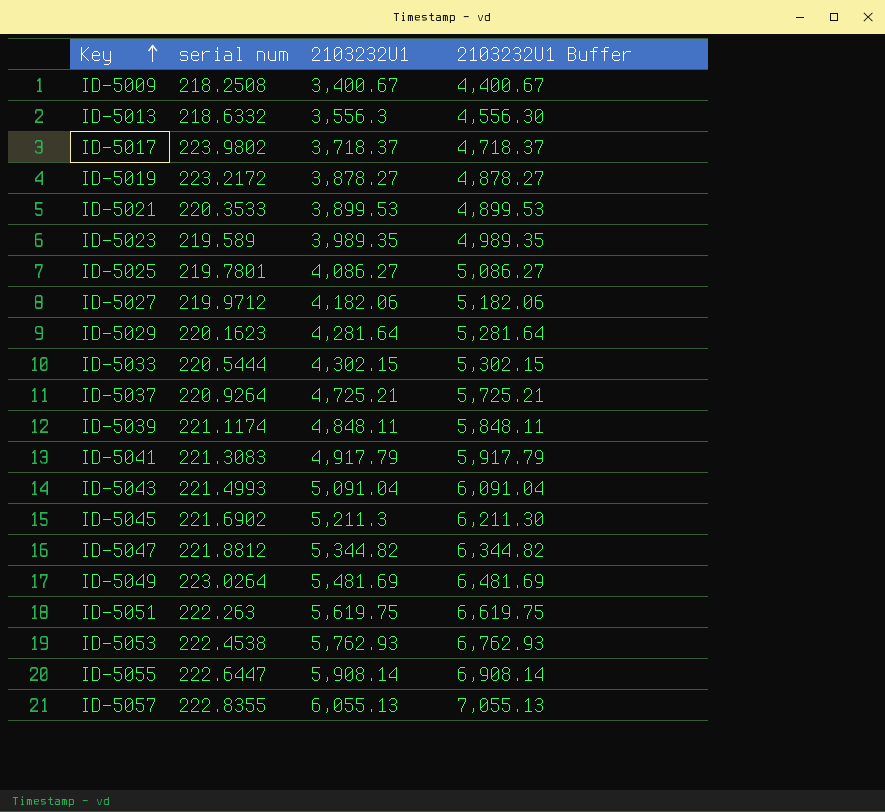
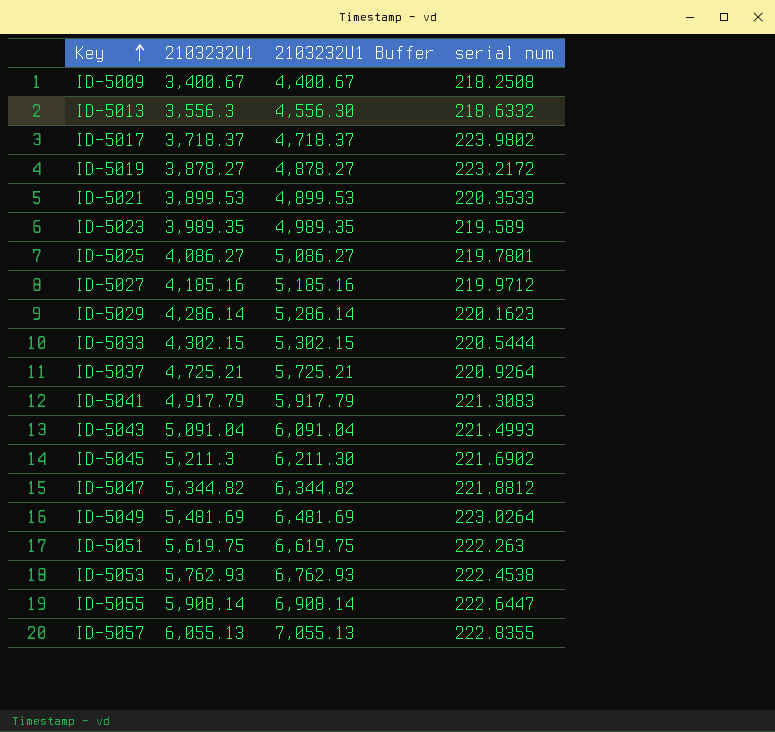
column serial num | position: 2 -> 4
row ID-5039: 221.1174 | 4,848.11 | 5,848.11 -> none
ID-5027 | 2103232U1: 4,182.06 -> 4,185.16
ID-5027 | 2103232U1 Buffer: 5,182.06 -> 5,185.16
ID-5029 | 2103232U1: 4,281.64 -> 4,286.14
ID-5029 | 2103232U1 Buffer: 5,281.64 -> 5,286.14

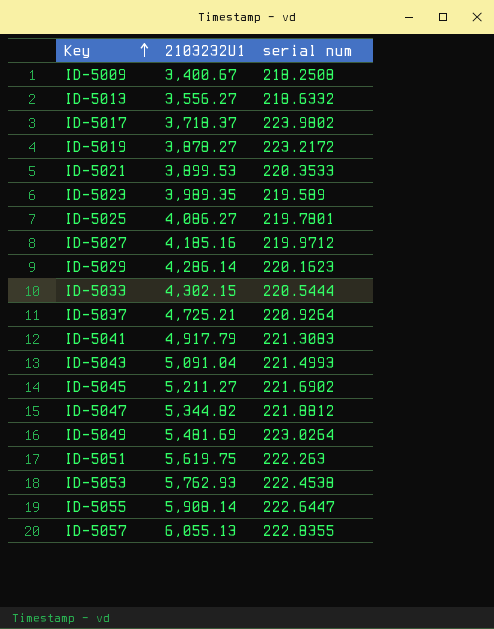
column 2103232U1 Buffer | formula: [2103232U1] + 1000 -> none
ID-5013 | 2103232U1: 3,556.3 -> 3,556.27
ID-5045 | 2103232U1: 5,211.3 -> 5,211.27

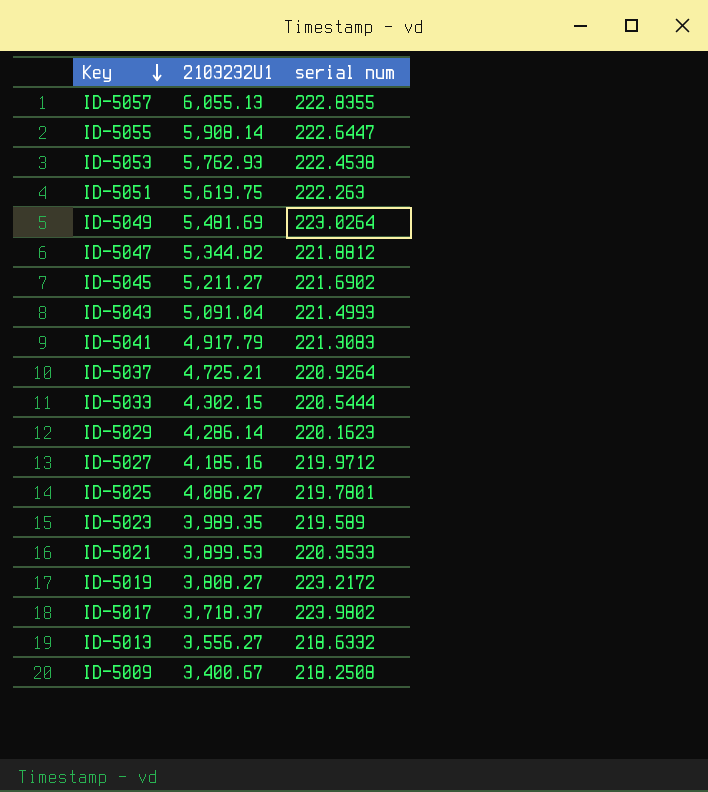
row order: Key ascending -> Key descending
ID-5019 | 2103232U1: 3,878.27 -> 3,808.27

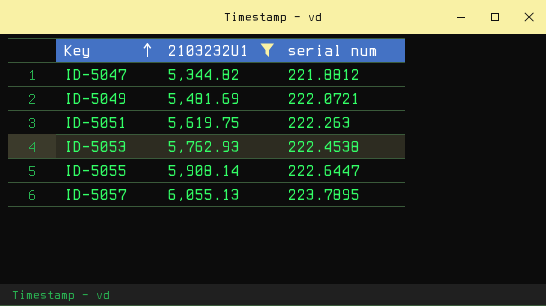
filter: none -> 2103232U1 >= 5,344.82
row order: Key descending -> Key ascending
ID-5049 | serial num: 223.0264 -> 222.0721
ID-5057 | serial num: 222.8355 -> 223.7895

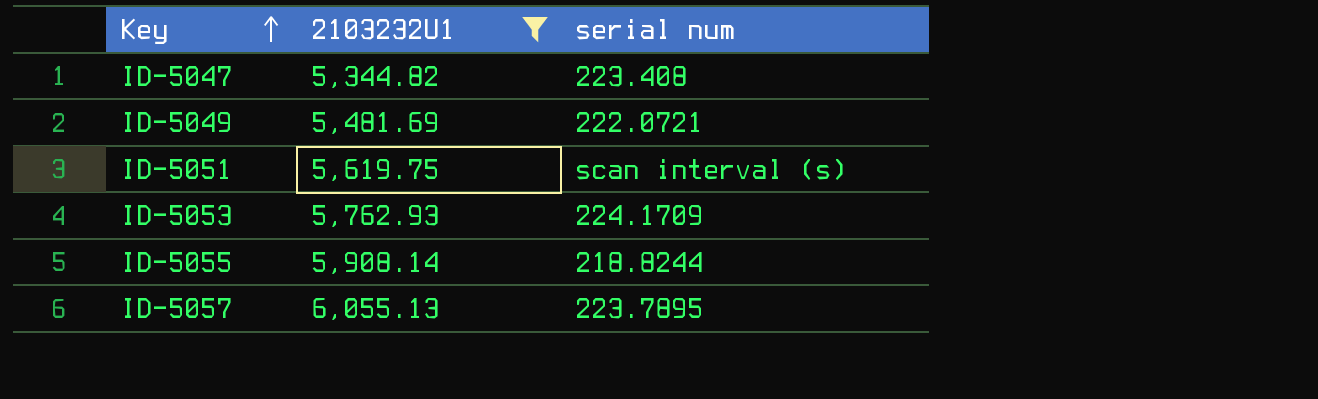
ID-5047 | serial num: 221.8812 -> 223.408
ID-5051 | serial num: 222.263 -> scan interval (s)
ID-5053 | serial num: 222.4538 -> 224.1709
ID-5055 | serial num: 222.6447 -> 218.8244

